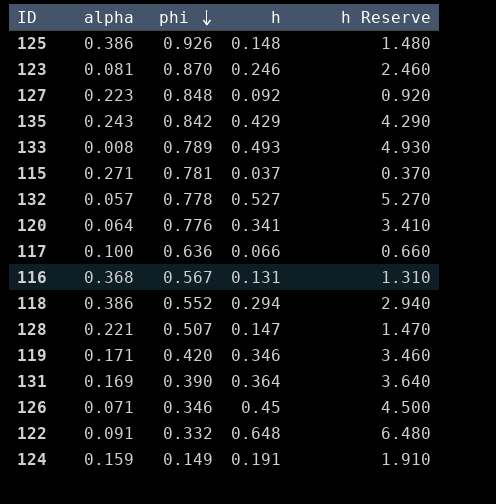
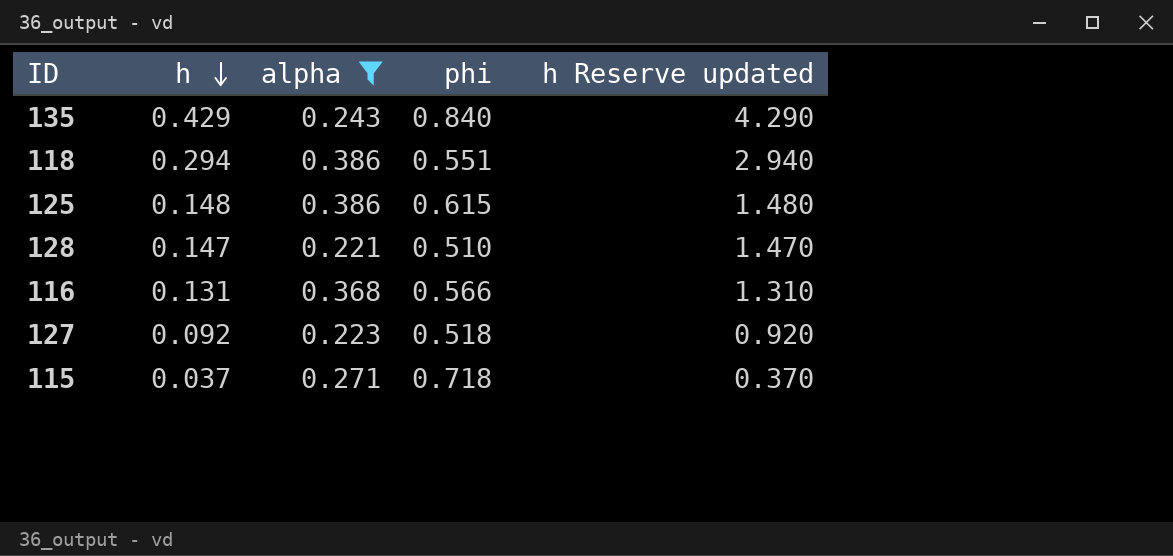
filter: none -> alpha >= 0.221
row order: phi descending -> h descending
column h | position: 4 -> 2
column name: h Reserve -> h Reserve updated
135 | phi: 0.842 -> 0.840
118 | phi: 0.552 -> 0.551
125 | phi: 0.926 -> 0.615
128 | phi: 0.507 -> 0.510
116 | phi: 0.567 -> 0.566
127 | phi: 0.848 -> 0.518
115 | phi: 0.781 -> 0.718

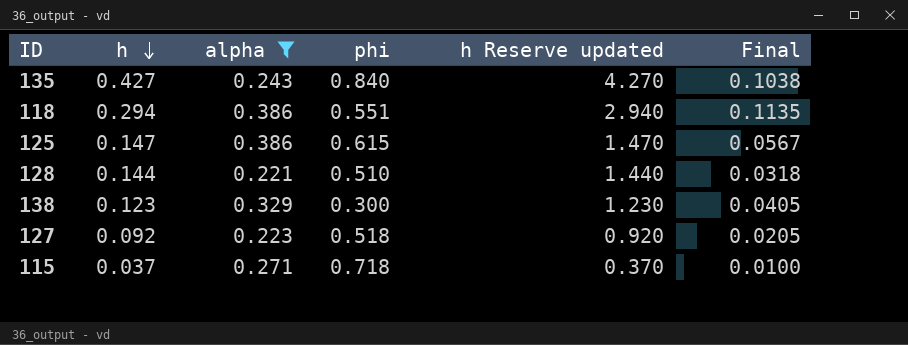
column Final | formula: none -> [h] * [alpha]
row 116: 0.131 | 0.368 | 0.566 | 1.310 -> none
135 | h: 0.429 -> 0.427
135 | h Reserve updated: 4.290 -> 4.270
125 | h: 0.148 -> 0.147
125 | h Reserve updated: 1.480 -> 1.470
128 | h: 0.147 -> 0.144
128 | h Reserve updated: 1.470 -> 1.440
row 138: none -> 0.123 | 0.329 | 0.300 | 1.230 | 0.0405

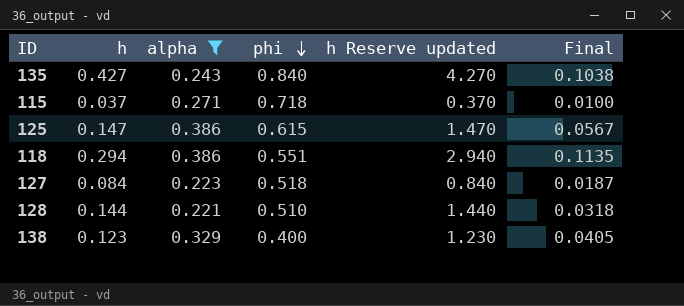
row order: h descending -> phi descending
127 | h: 0.092 -> 0.084
127 | h Reserve updated: 0.920 -> 0.840
127 | Final: 0.0205 -> 0.0187
138 | phi: 0.300 -> 0.400

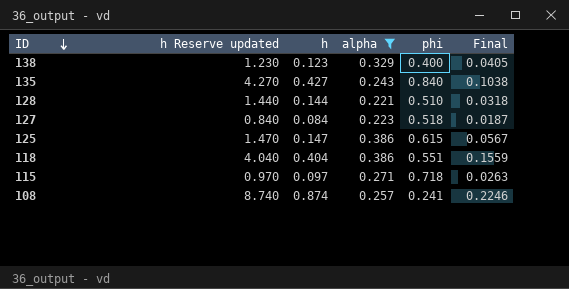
row order: phi descending -> ID descending
column h Reserve updated | position: 5 -> 2
118 | h Reserve updated: 2.940 -> 4.040
118 | h: 0.294 -> 0.404
118 | Final: 0.1135 -> 0.1559
115 | h Reserve updated: 0.370 -> 0.970
115 | h: 0.037 -> 0.097
115 | Final: 0.0100 -> 0.0263
row 108: none -> 8.740 | 0.874 | 0.257 | 0.241 | 0.2246

